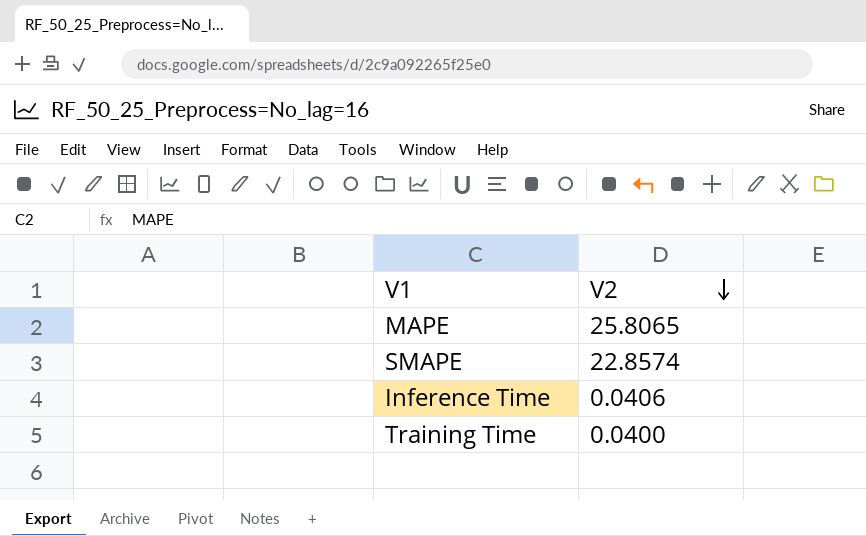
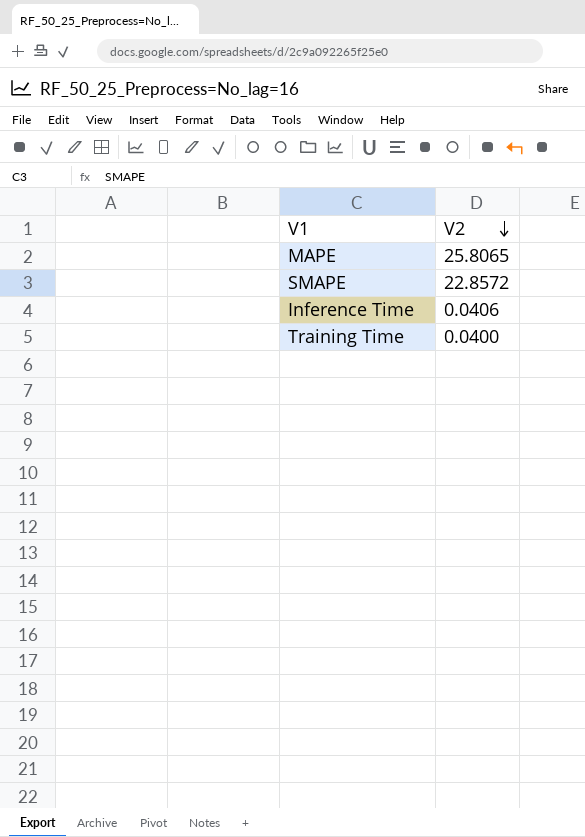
SMAPE | V2: 22.8574 -> 22.8572

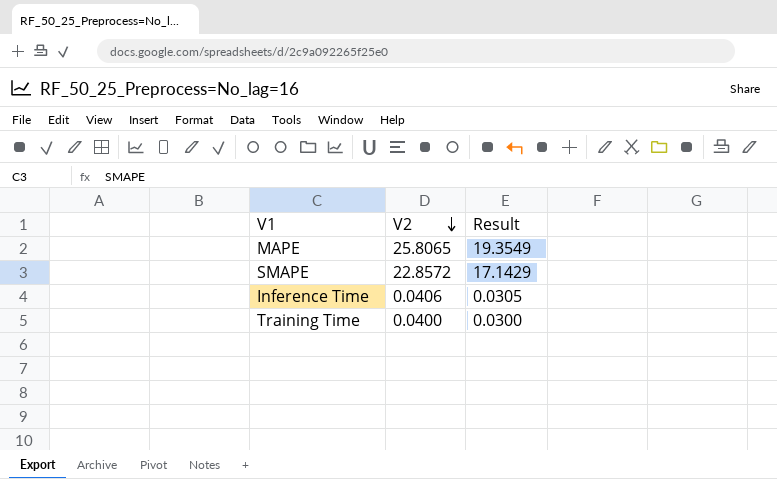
column Result | formula: none -> [V2] * 0.75

